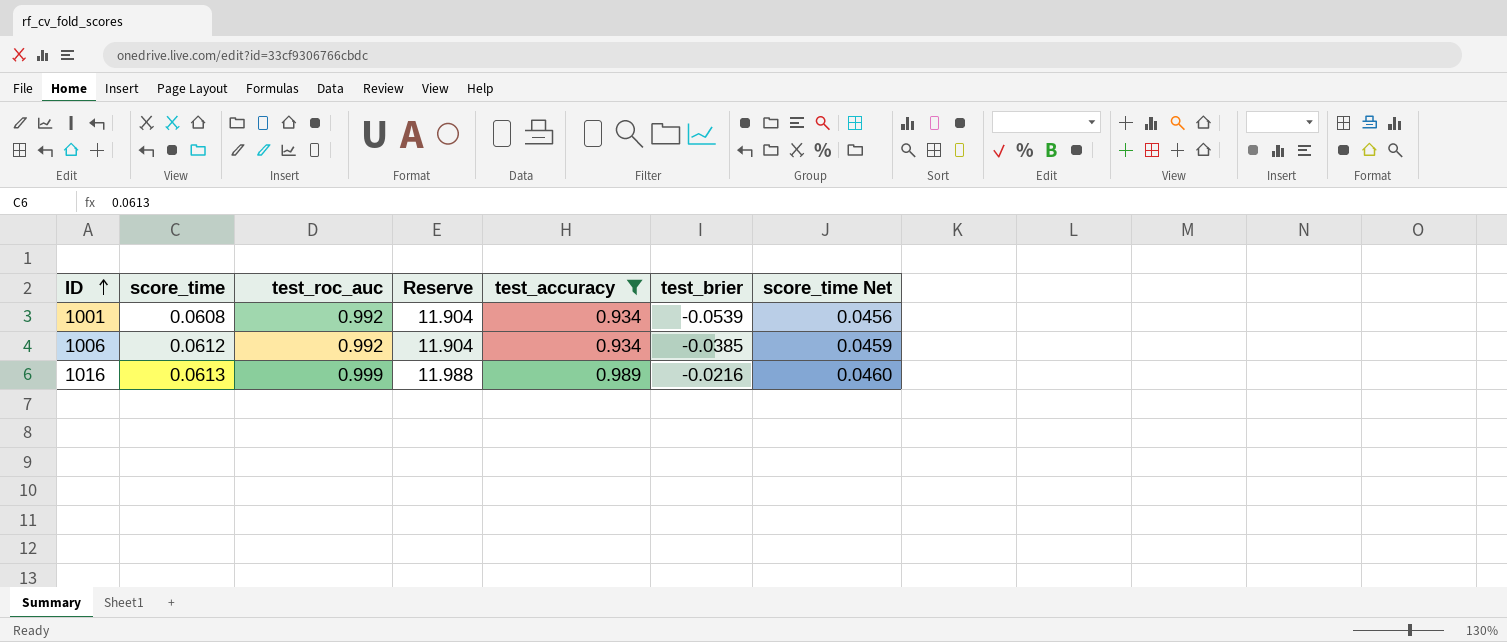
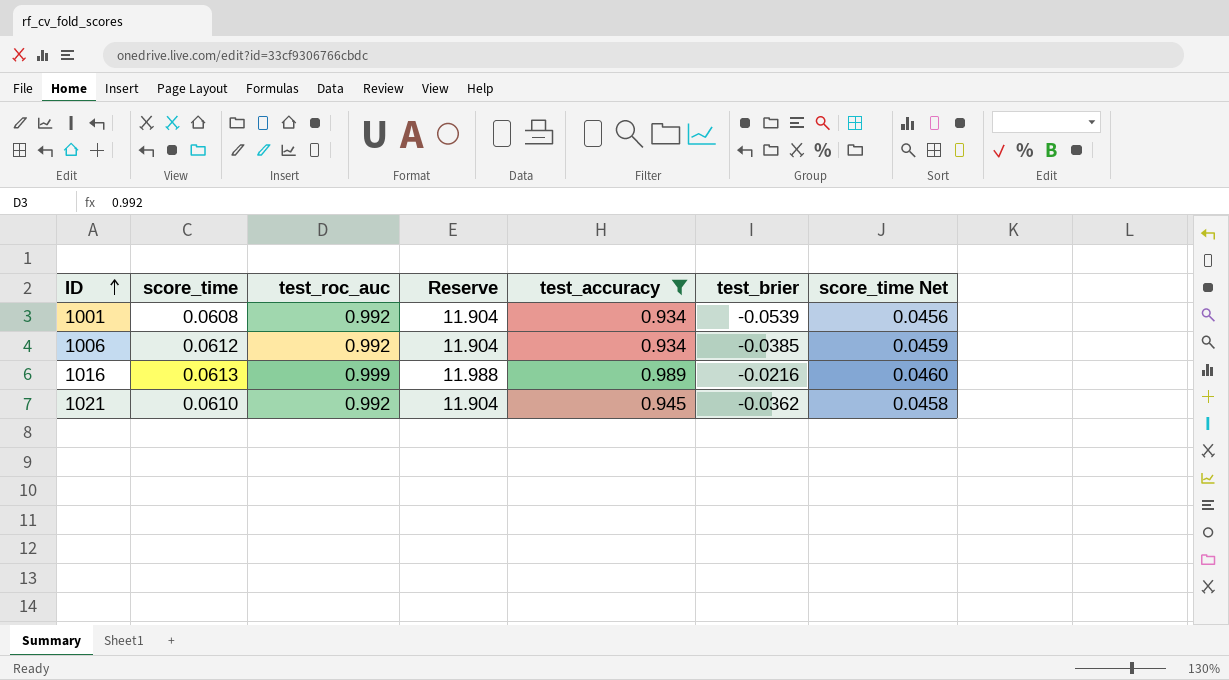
row 1021: none -> 0.0610 | 0.992 | 11.904 | 0.945 | -0.0362 | 0.0458

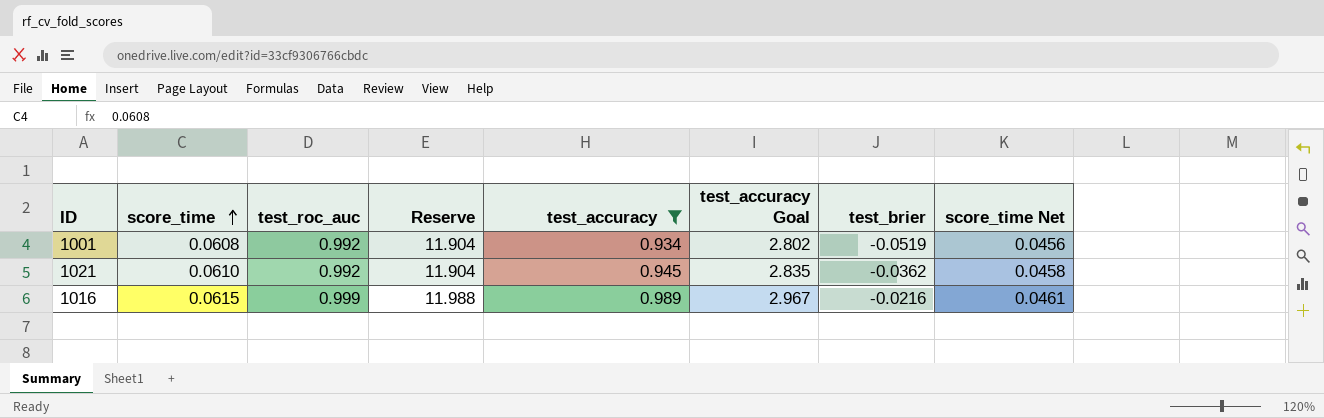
row order: ID ascending -> score_time ascending
column test_accuracy Goal | formula: none -> [test_accuracy] * 3
row 1006: 0.0612 | 0.992 | 11.904 | 0.934 | -0.0385 | 0.0459 -> none
1001 | test_brier: -0.0539 -> -0.0519
1016 | score_time: 0.0613 -> 0.0615
1016 | score_time Net: 0.0460 -> 0.0461

